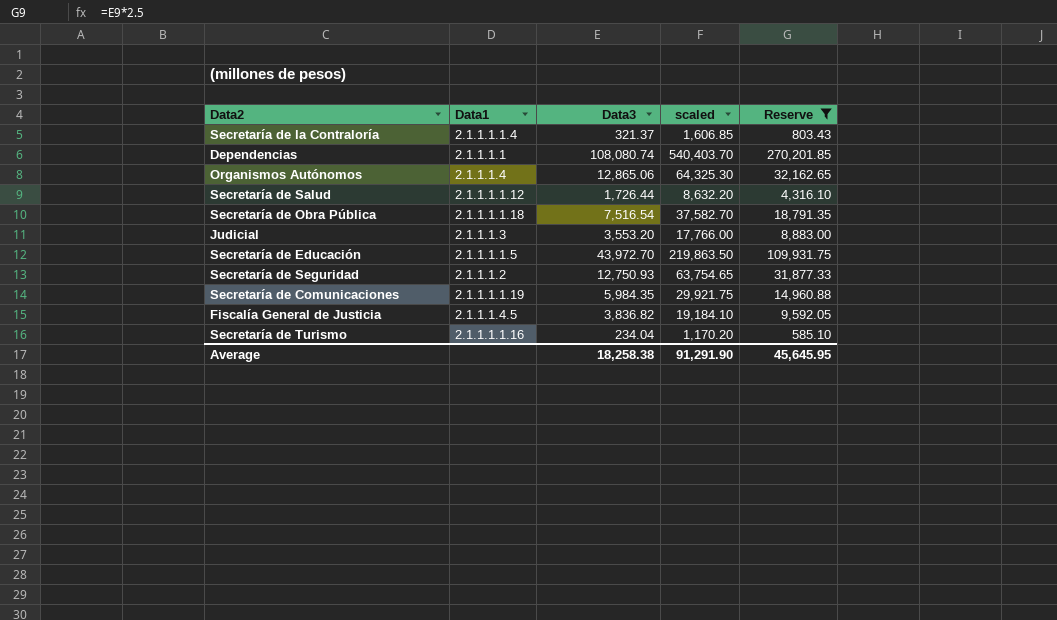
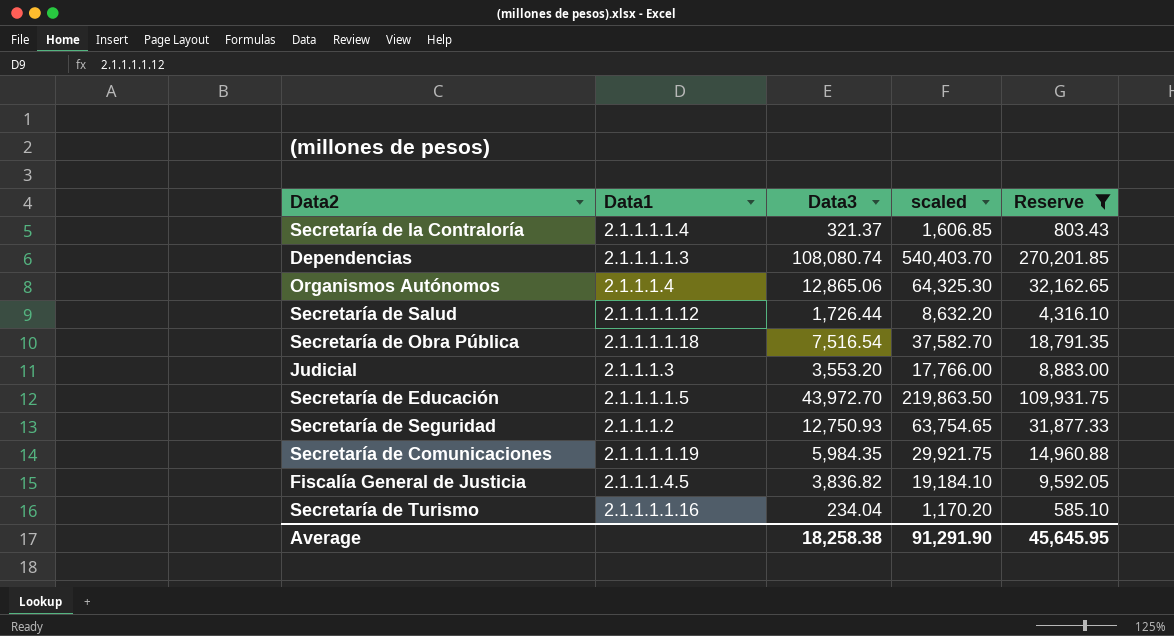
Dependencias | Data1: 2.1.1.1.1 -> 2.1.1.1.1.3

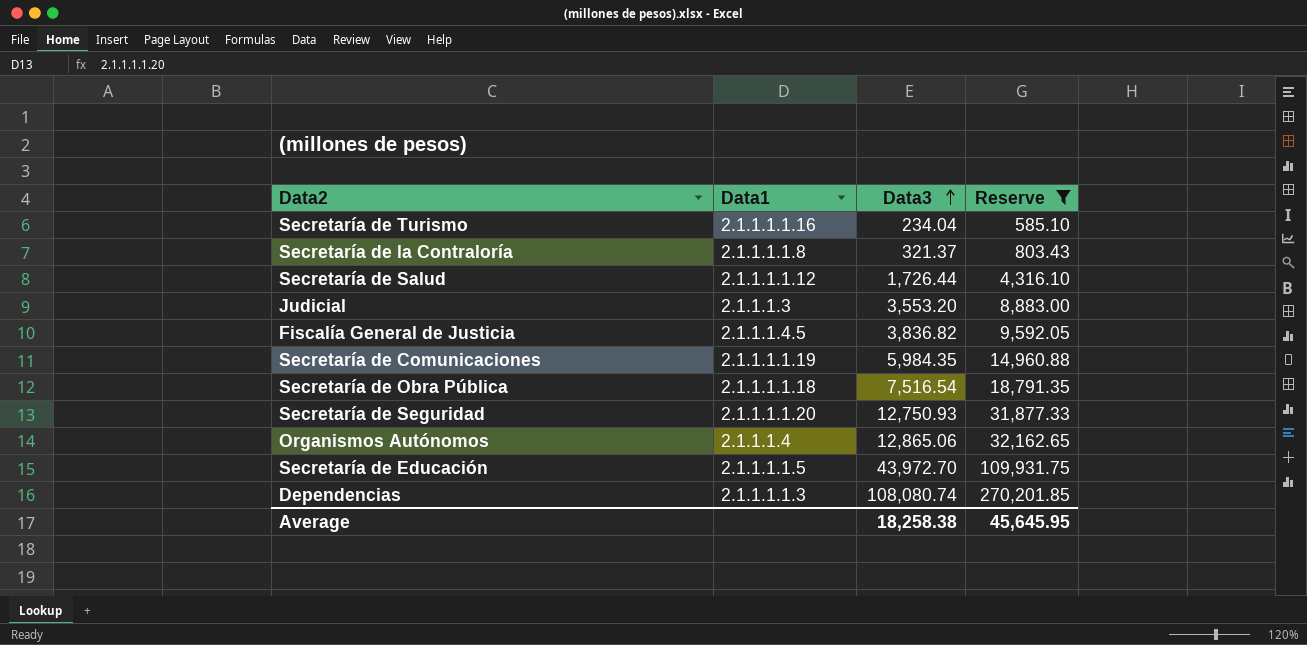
row order: none -> Data3 ascending
column scaled | formula: [Data3] * 5 -> none
Secretaría de la Contraloría | Data1: 2.1.1.1.1.4 -> 2.1.1.1.1.8
Secretaría de Seguridad | Data1: 2.1.1.1.2 -> 2.1.1.1.1.20

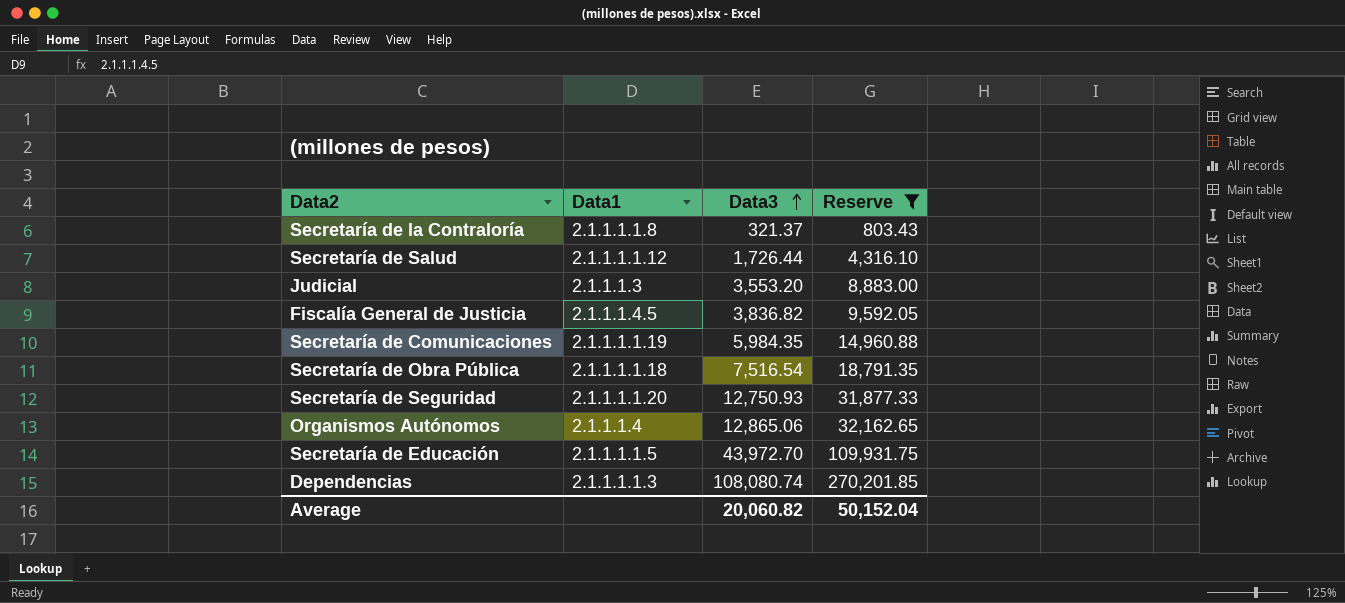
row Secretaría de Turismo: 2.1.1.1.1.16 | 234.04 | 585.10 -> none
Average | Data3: 18,258.38 -> 20,060.82
Average | Reserve: 45,645.95 -> 50,152.04

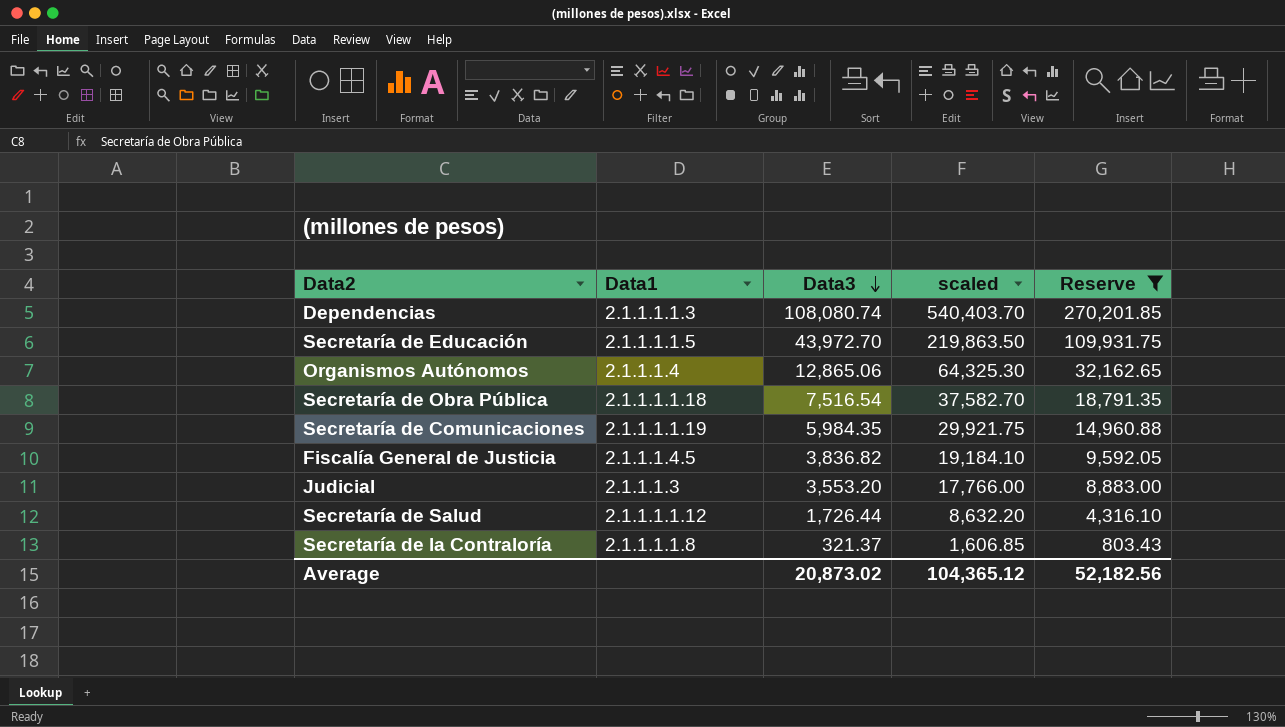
row order: Data3 ascending -> Data3 descending
column scaled | formula: none -> [Data3] * 5
row Secretaría de Seguridad: 2.1.1.1.1.20 | 12,750.93 | 31,877.33 -> none
Average | Data3: 20,060.82 -> 20,873.02
Average | Reserve: 50,152.04 -> 52,182.56

